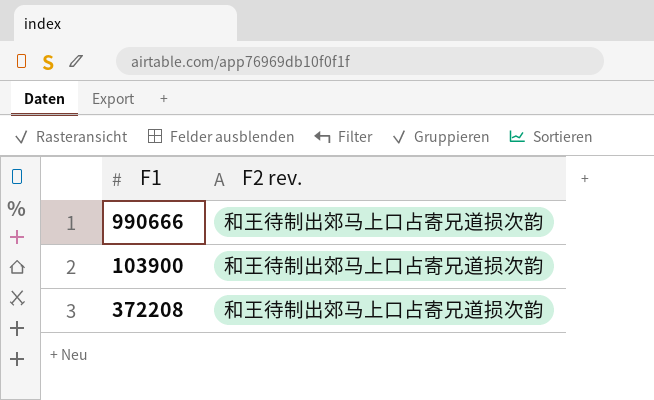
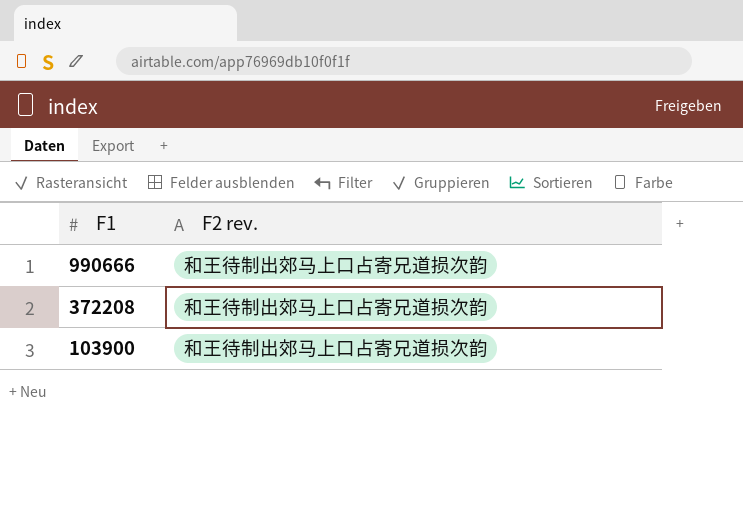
row order: none -> F1 descending

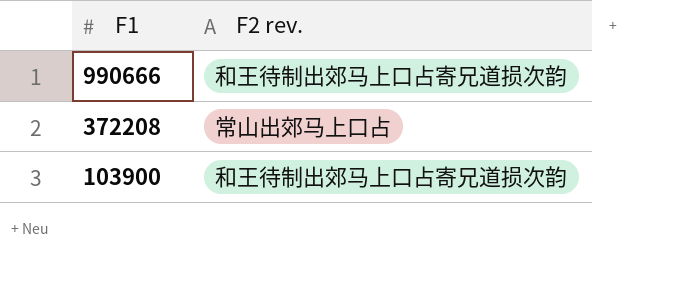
372208 | F2 rev.: 和王待制出郊马上口占寄兄道损次韵 -> 常山出郊马上口占

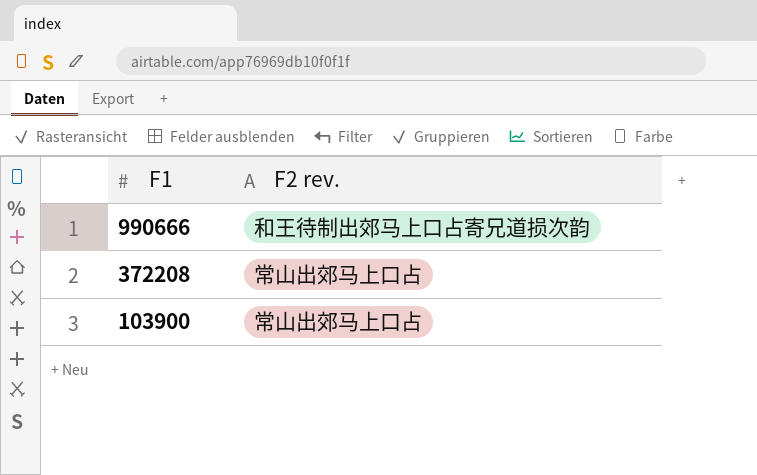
103900 | F2 rev.: 和王待制出郊马上口占寄兄道损次韵 -> 常山出郊马上口占

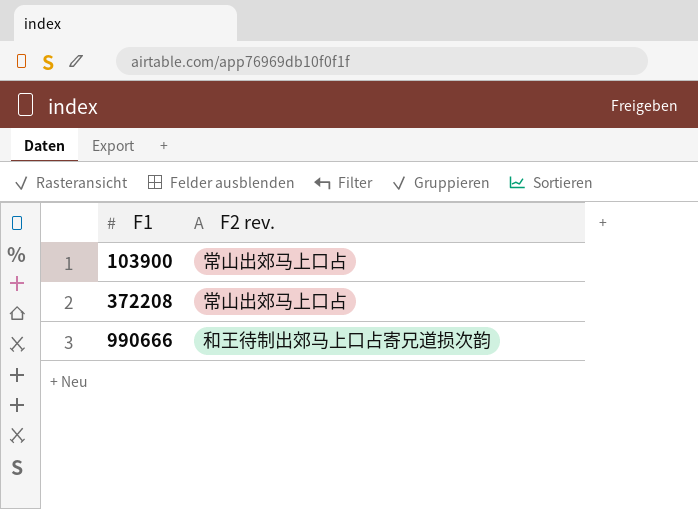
row order: F1 descending -> F1 ascending

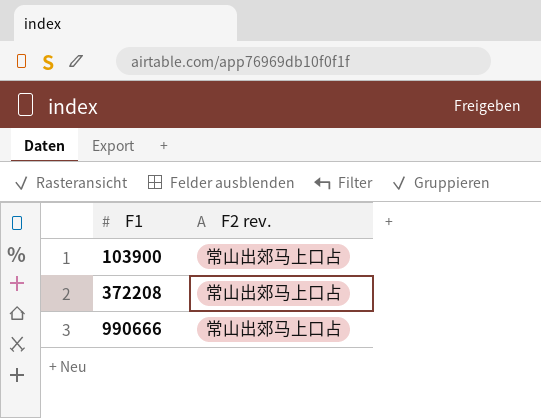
990666 | F2 rev.: 和王待制出郊马上口占寄兄道损次韵 -> 常山出郊马上口占

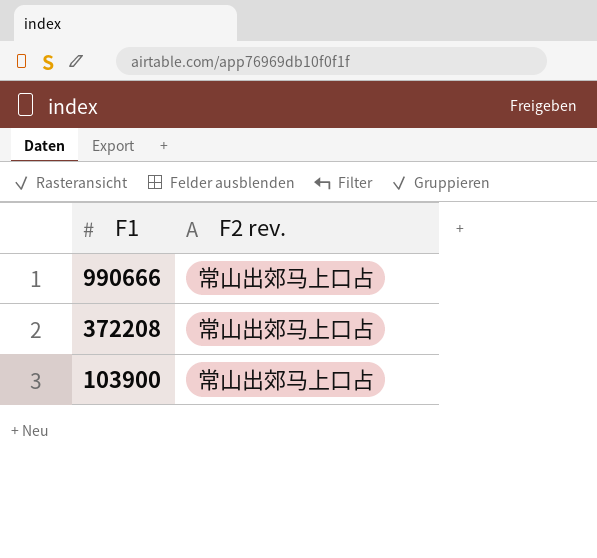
row order: F1 ascending -> F1 descending

